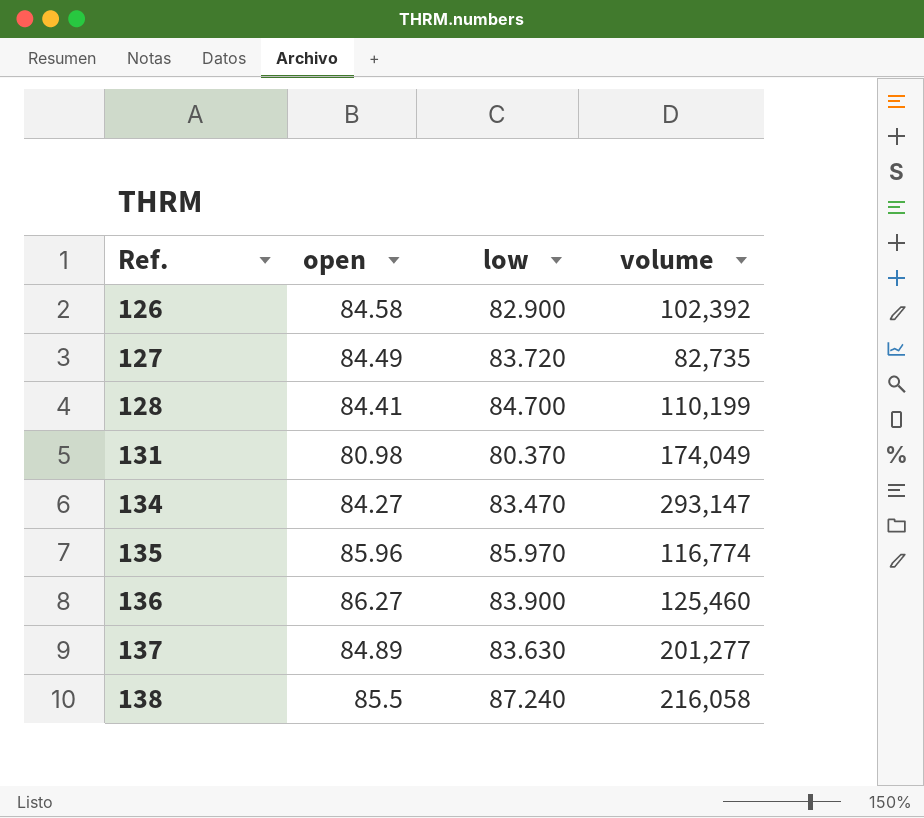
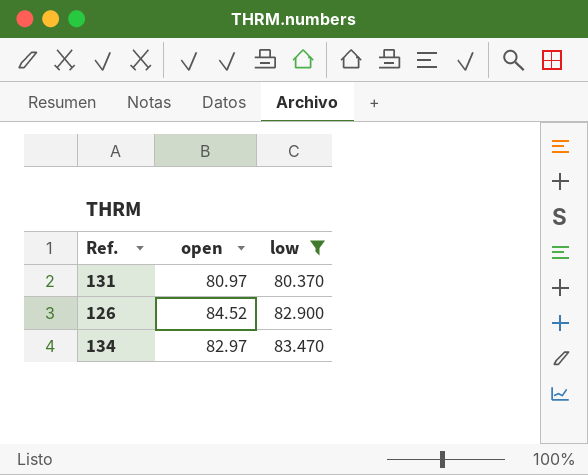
filter: none -> low <= 83.470
row order: Ref. ascending -> low ascending
column volume | position: 4 -> none
131 | open: 80.98 -> 80.97
126 | open: 84.58 -> 84.52
134 | open: 84.27 -> 82.97

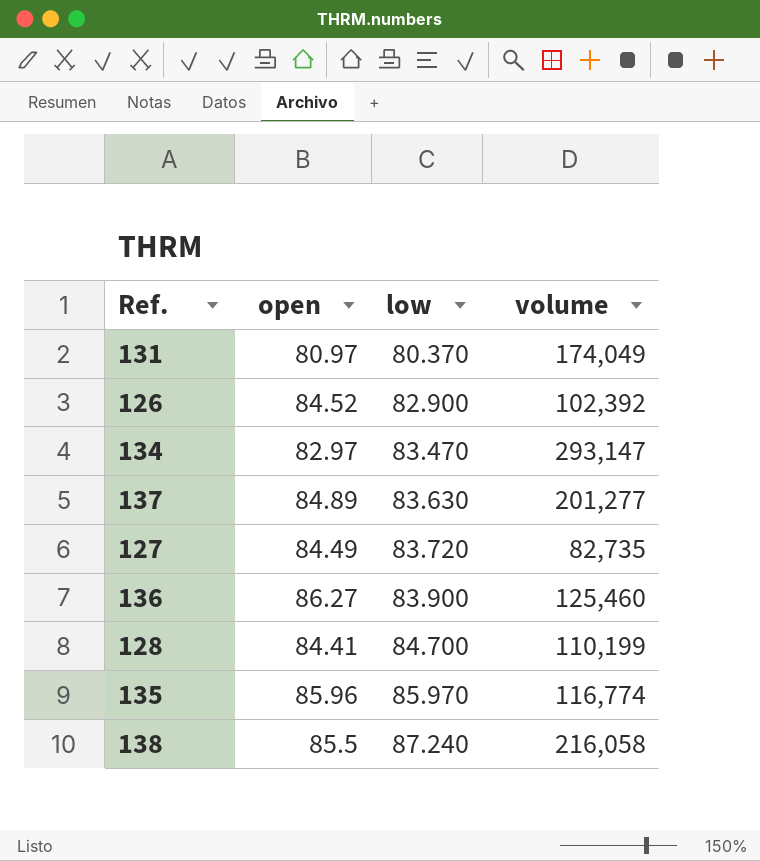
filter: low <= 83.470 -> none
column volume | position: none -> 4

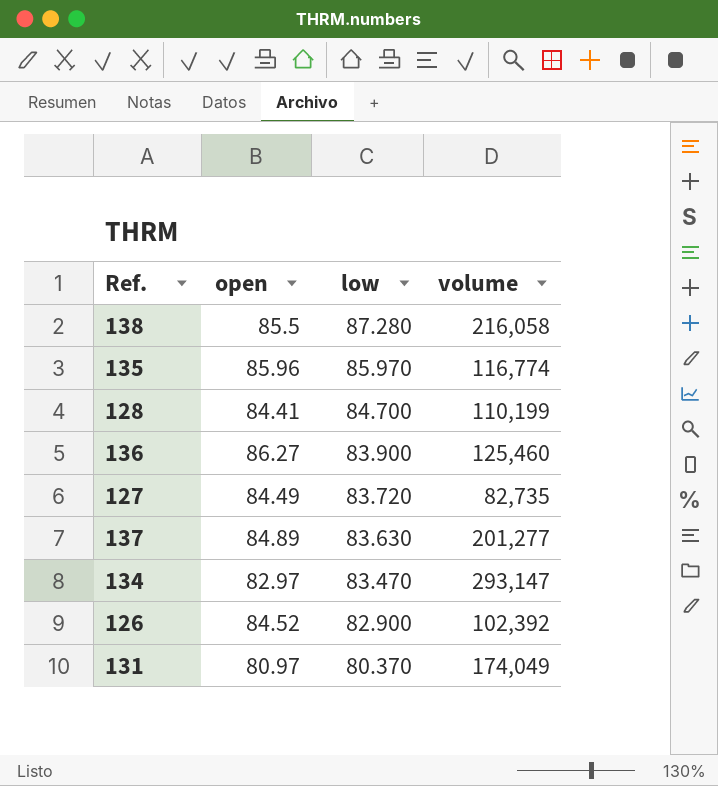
row order: low ascending -> low descending
138 | low: 87.240 -> 87.280

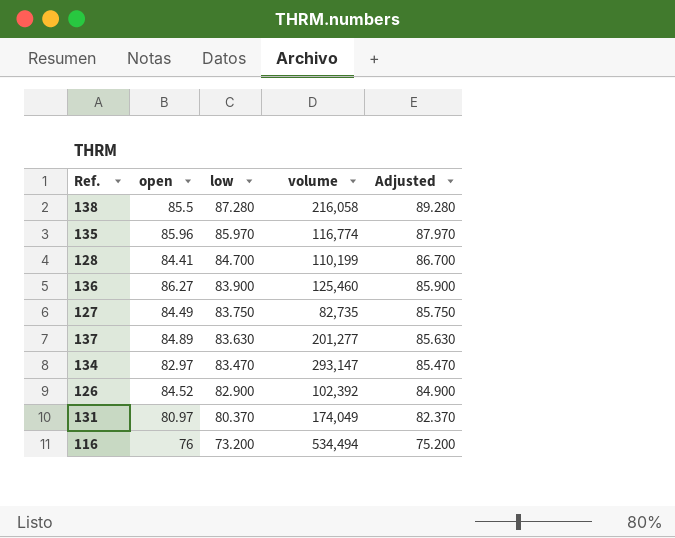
column Adjusted | formula: none -> [low] + 2
127 | low: 83.720 -> 83.750
row 116: none -> 76 | 73.200 | 534,494 | 75.200

